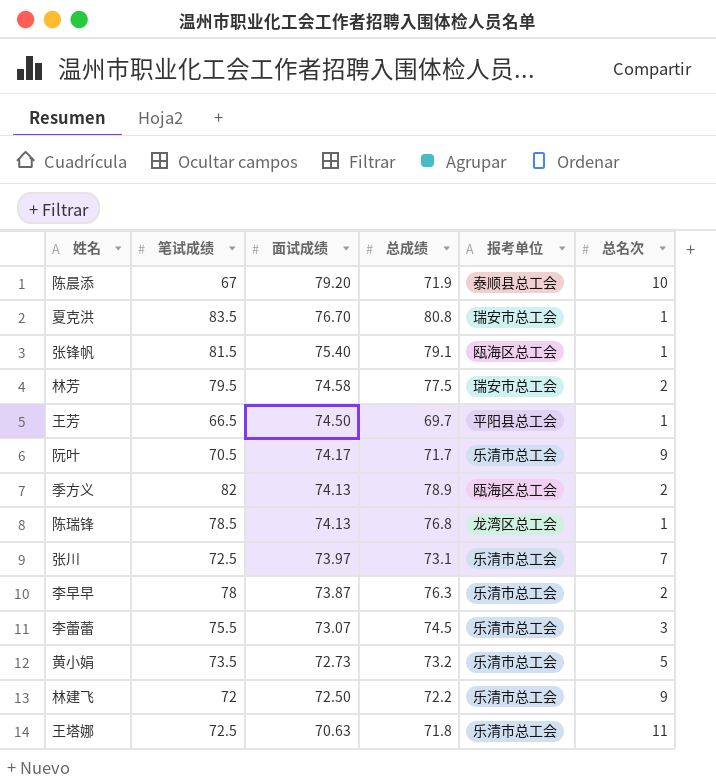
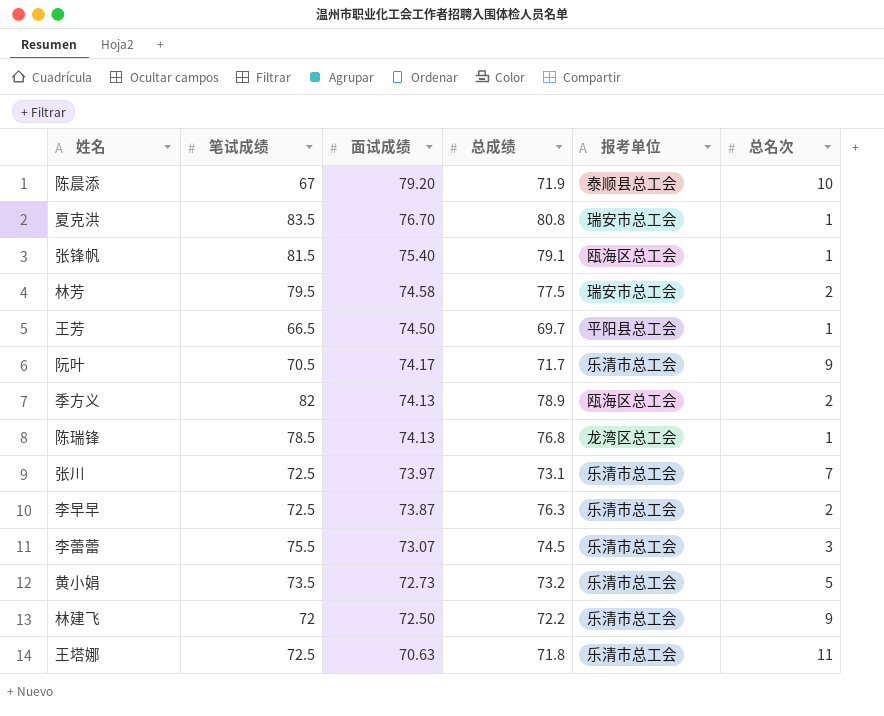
李早早 | 笔试成绩: 78 -> 72.5

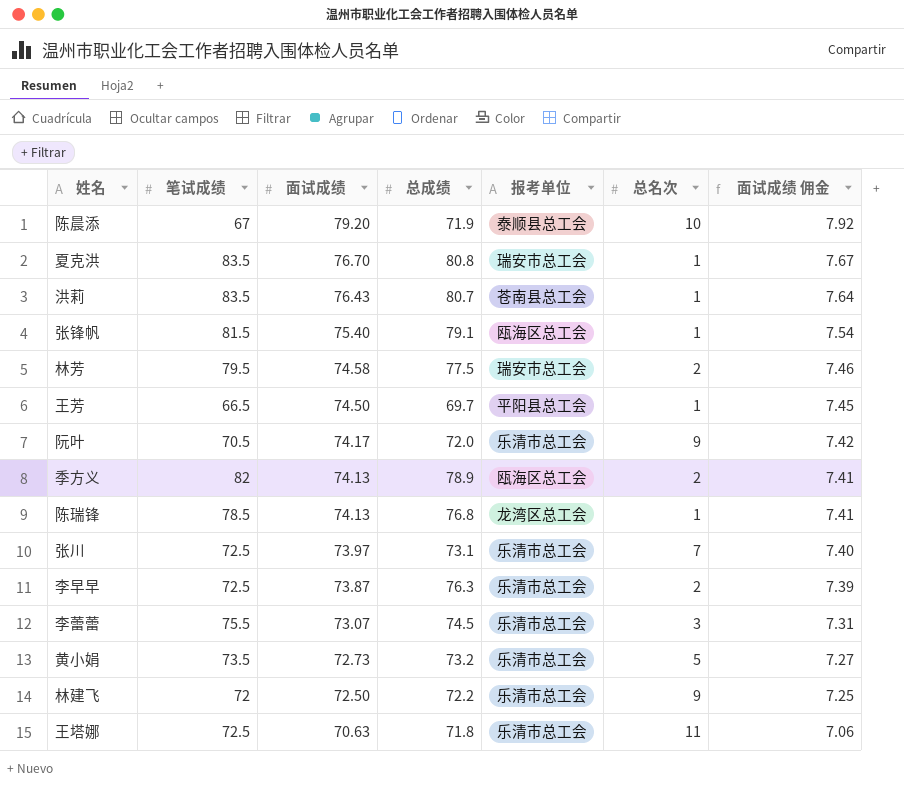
column 面试成绩 佣金 | formula: none -> [面试成绩] * 0.1
row 洪莉: none -> 83.5 | 76.43 | 80.7 | 苍南县总工会 | 1 | 7.64
阮叶 | 总成绩: 71.7 -> 72.0

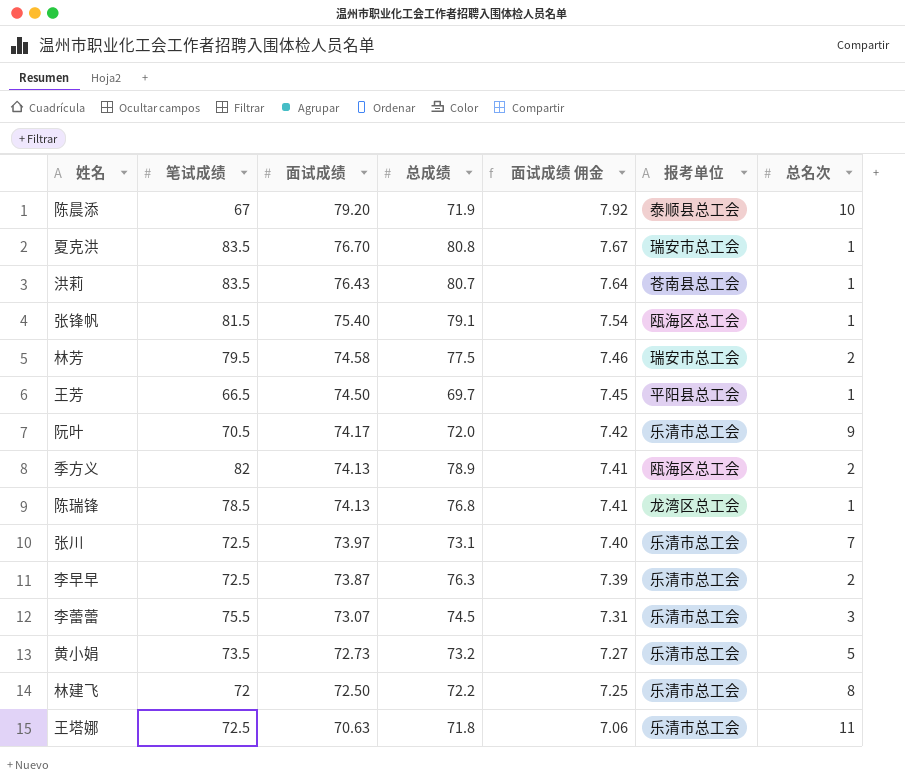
column 面试成绩 佣金 | position: 7 -> 5
林建飞 | 总名次: 9 -> 8

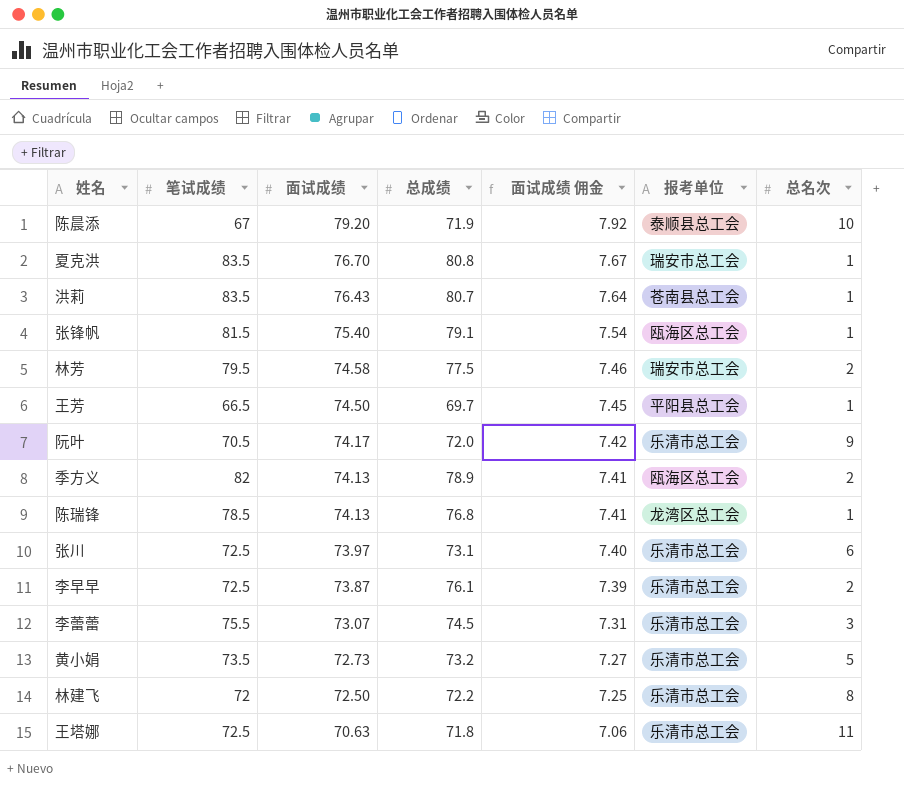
张川 | 总名次: 7 -> 6
李早早 | 总成绩: 76.3 -> 76.1

